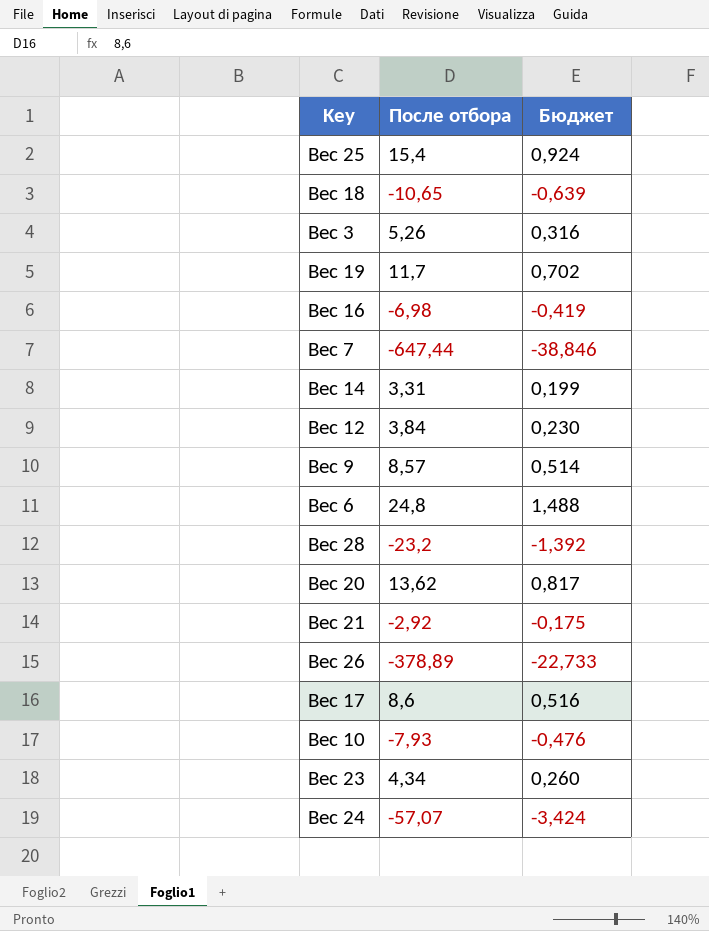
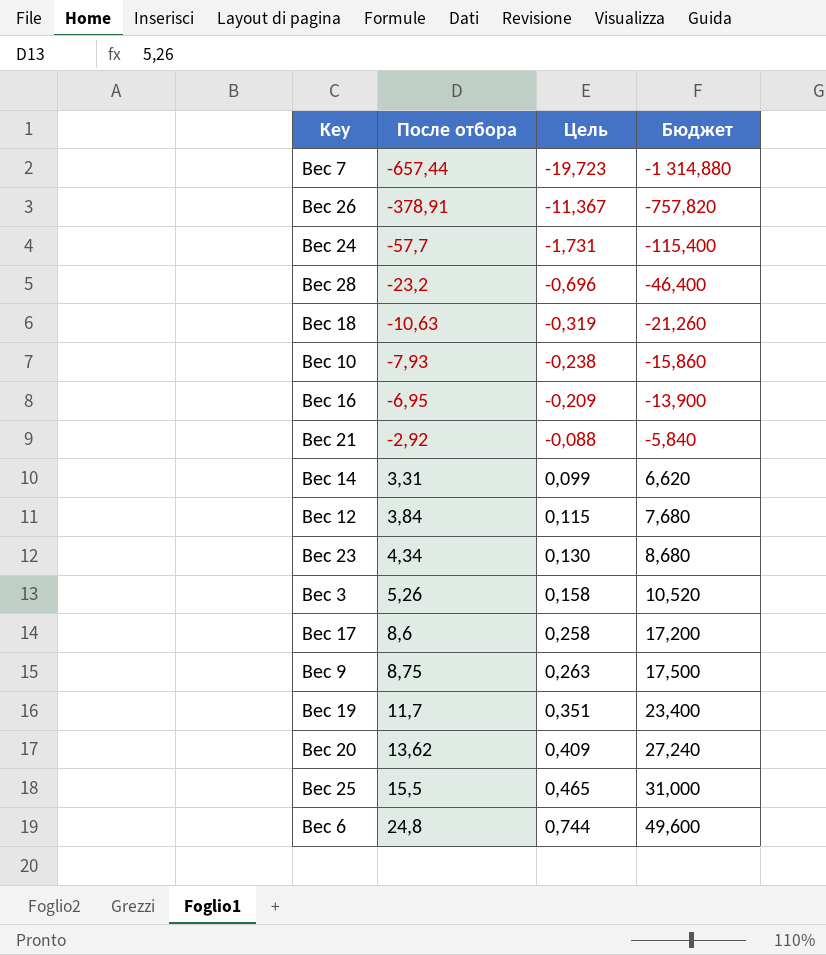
row order: none -> После отбора ascending
column Цель | formula: none -> [После отбора] * 0,03
column Бюджет | formula: [После отбора] * 0,06 -> [После отбора] * 2
Вес 7 | После отбора: -647,44 -> -657,44
Вес 26 | После отбора: -378,89 -> -378,91
Вес 24 | После отбора: -57,07 -> -57,7
Вес 18 | После отбора: -10,65 -> -10,63
Вес 16 | После отбора: -6,98 -> -6,95
Вес 9 | После отбора: 8,57 -> 8,75
Вес 25 | После отбора: 15,4 -> 15,5

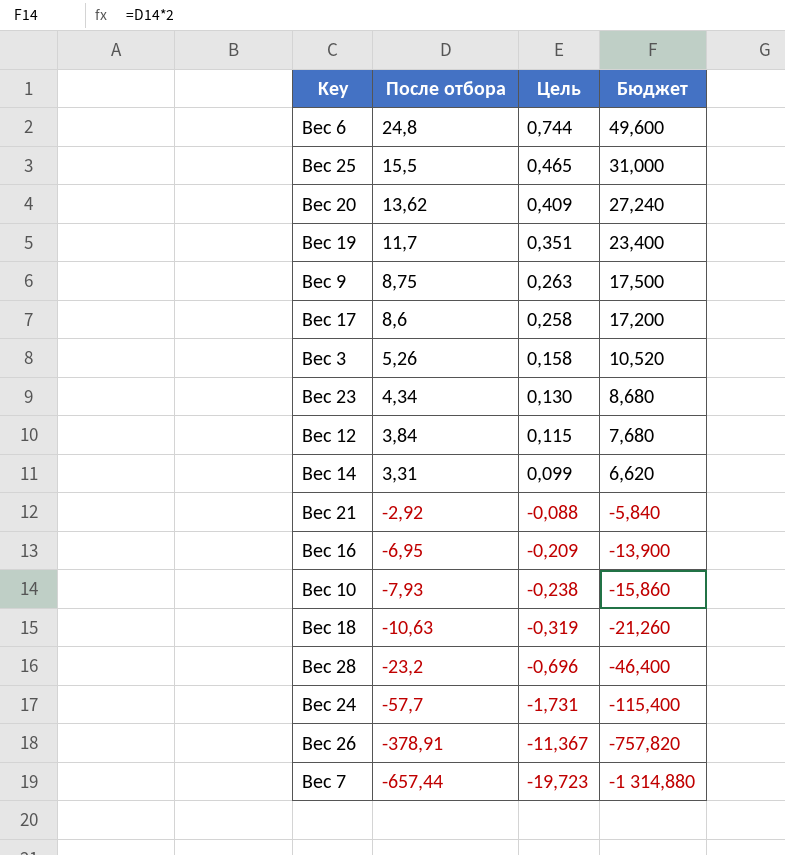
row order: После отбора ascending -> После отбора descending

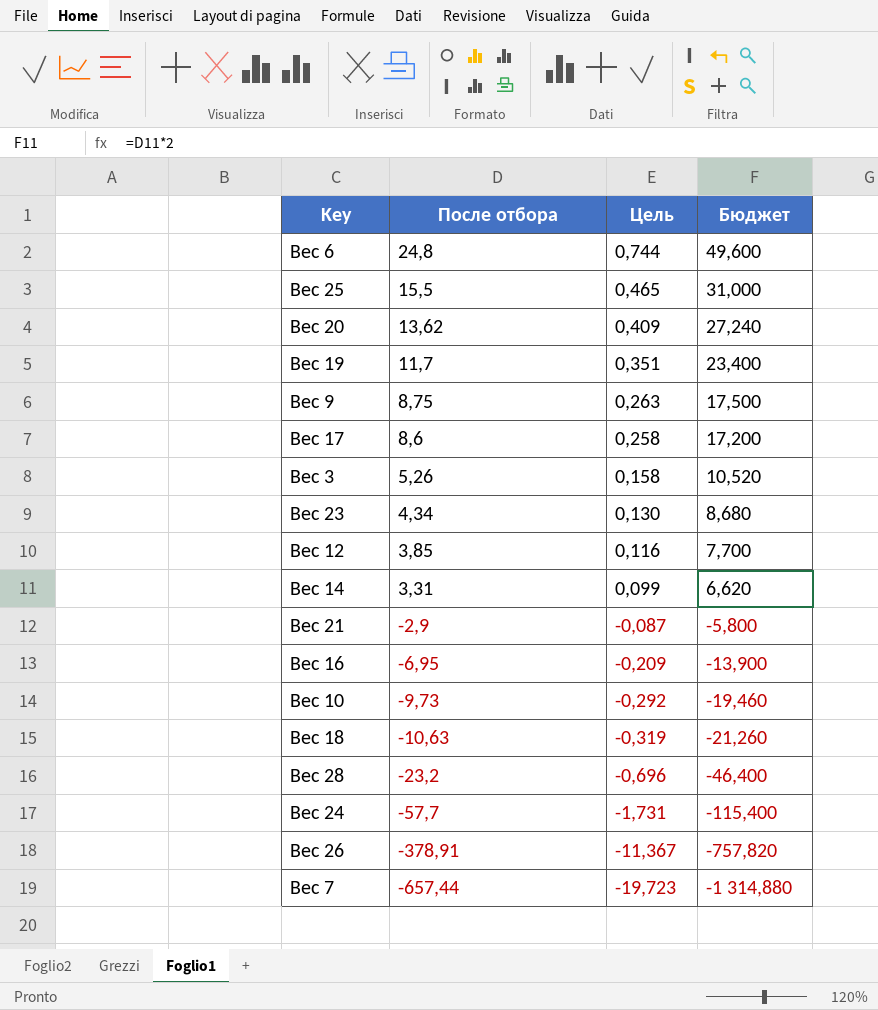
Вес 12 | После отбора: 3,84 -> 3,85
Вес 12 | Цель: 0,115 -> 0,116
Вес 12 | Бюджет: 7,680 -> 7,700
Вес 21 | После отбора: -2,92 -> -2,9
Вес 21 | Цель: -0,088 -> -0,087
Вес 21 | Бюджет: -5,840 -> -5,800
Вес 10 | После отбора: -7,93 -> -9,73
Вес 10 | Цель: -0,238 -> -0,292
Вес 10 | Бюджет: -15,860 -> -19,460

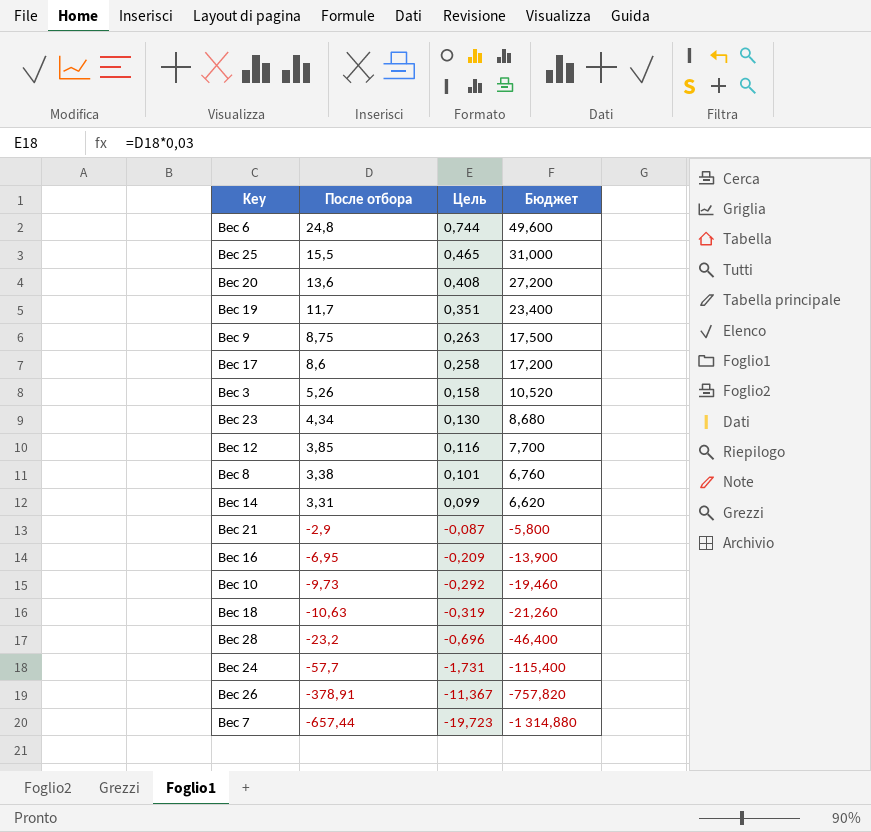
Вес 20 | После отбора: 13,62 -> 13,6
Вес 20 | Цель: 0,409 -> 0,408
Вес 20 | Бюджет: 27,240 -> 27,200
row Вес 8: none -> 3,38 | 0,101 | 6,760

